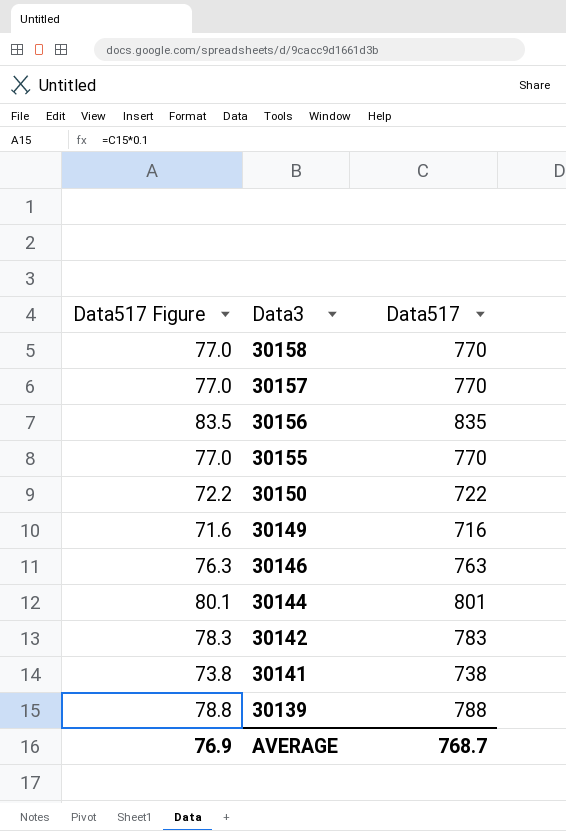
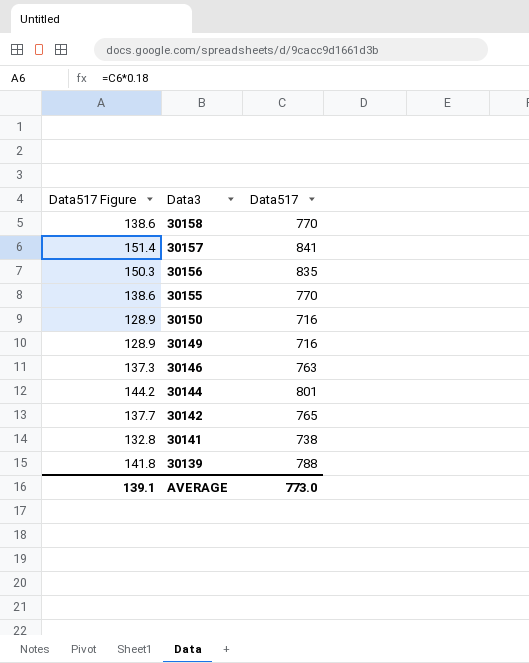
column Data517 Figure | formula: [Data517] * 0.1 -> [Data517] * 0.18
30157 | Data517: 770 -> 841
30150 | Data517: 722 -> 716
30142 | Data517: 783 -> 765
AVERAGE | Data517 Figure: 76.9 -> 139.1
AVERAGE | Data517: 768.7 -> 773.0

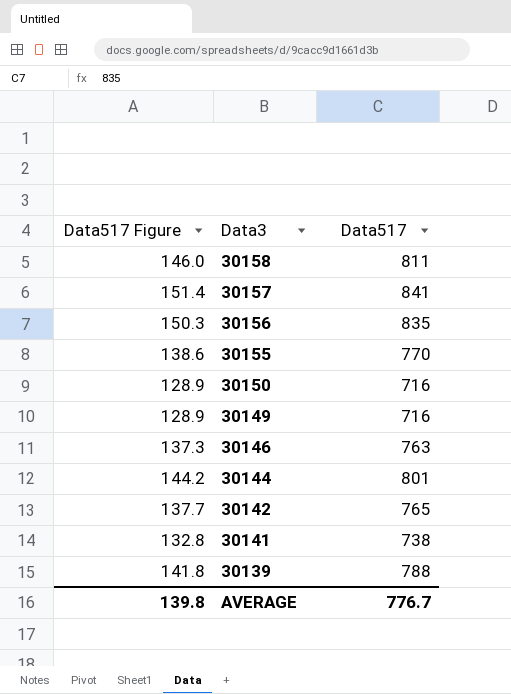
30158 | Data517 Figure: 138.6 -> 146.0
30158 | Data517: 770 -> 811
AVERAGE | Data517 Figure: 139.1 -> 139.8
AVERAGE | Data517: 773.0 -> 776.7

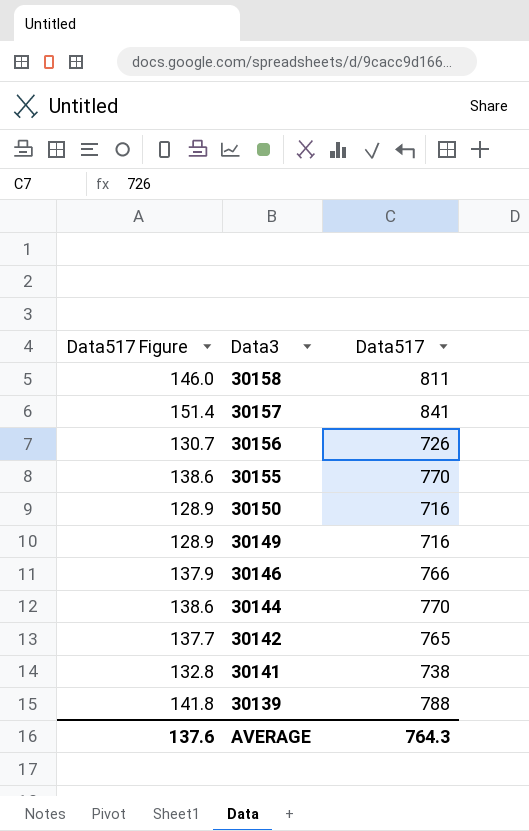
30156 | Data517 Figure: 150.3 -> 130.7
30156 | Data517: 835 -> 726
30146 | Data517 Figure: 137.3 -> 137.9
30146 | Data517: 763 -> 766
30144 | Data517 Figure: 144.2 -> 138.6
30144 | Data517: 801 -> 770
AVERAGE | Data517 Figure: 139.8 -> 137.6
AVERAGE | Data517: 776.7 -> 764.3

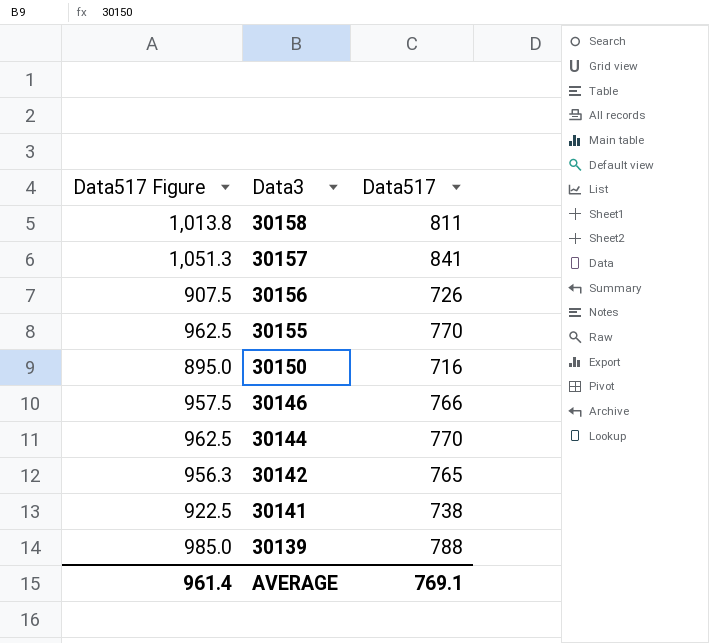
column Data517 Figure | formula: [Data517] * 0.18 -> [Data517] * 1.25
row 30149: 128.9 | 716 -> none
AVERAGE | Data517 Figure: 137.6 -> 961.4
AVERAGE | Data517: 764.3 -> 769.1

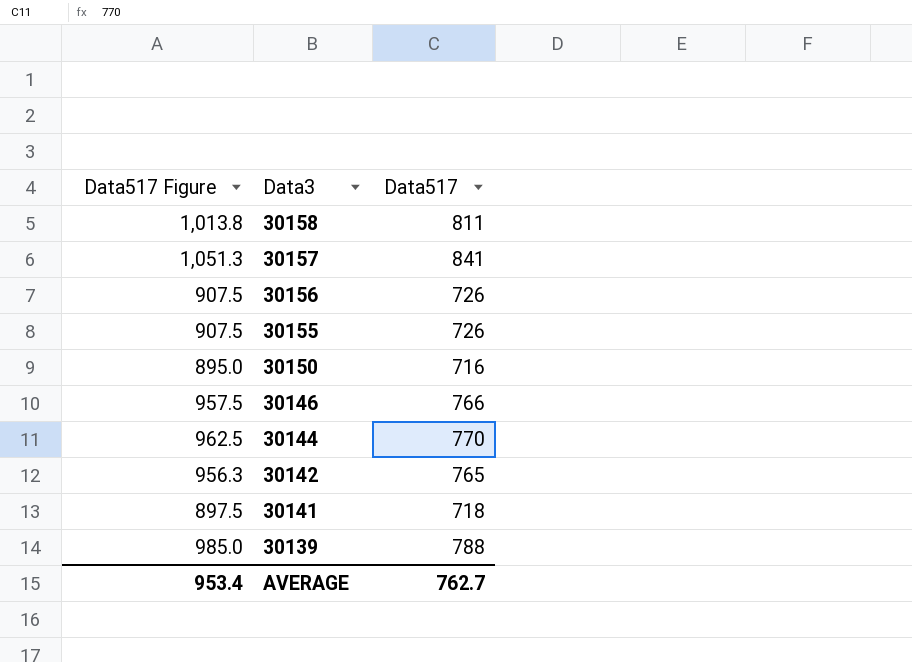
30155 | Data517 Figure: 962.5 -> 907.5
30155 | Data517: 770 -> 726
30141 | Data517 Figure: 922.5 -> 897.5
30141 | Data517: 738 -> 718
AVERAGE | Data517 Figure: 961.4 -> 953.4
AVERAGE | Data517: 769.1 -> 762.7

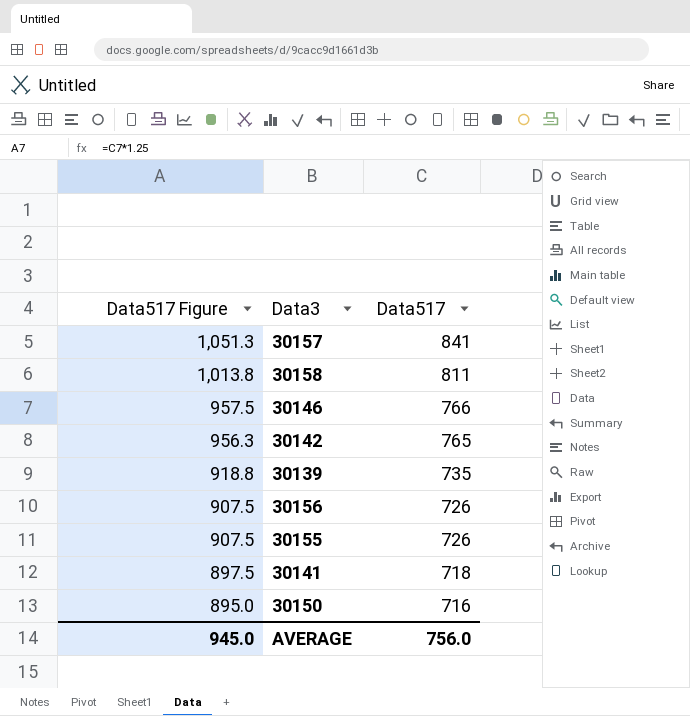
row order: Data3 descending -> Data517 Figure descending
row 30144: 962.5 | 770 -> none
30139 | Data517 Figure: 985.0 -> 918.8
30139 | Data517: 788 -> 735
AVERAGE | Data517 Figure: 953.4 -> 945.0
AVERAGE | Data517: 762.7 -> 756.0

